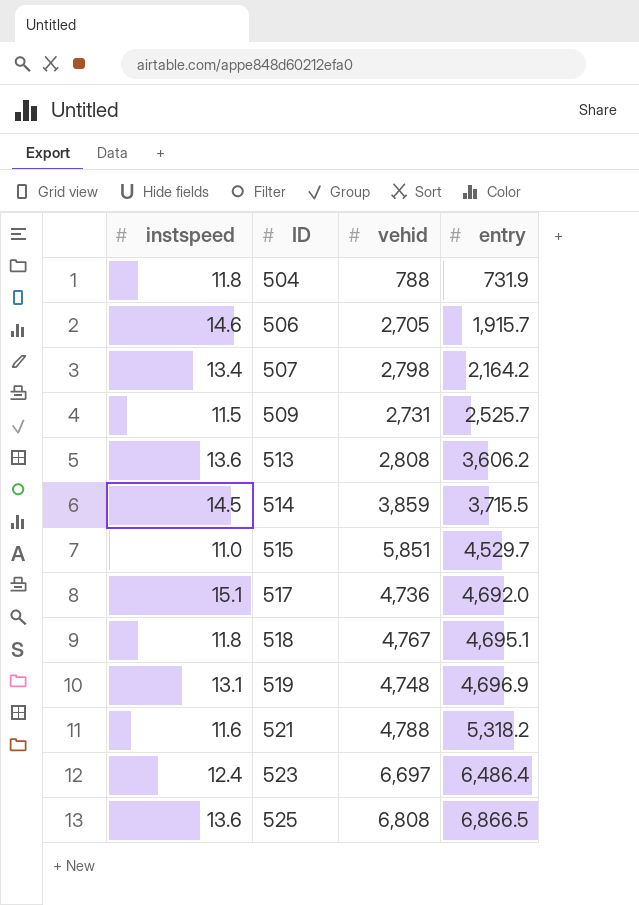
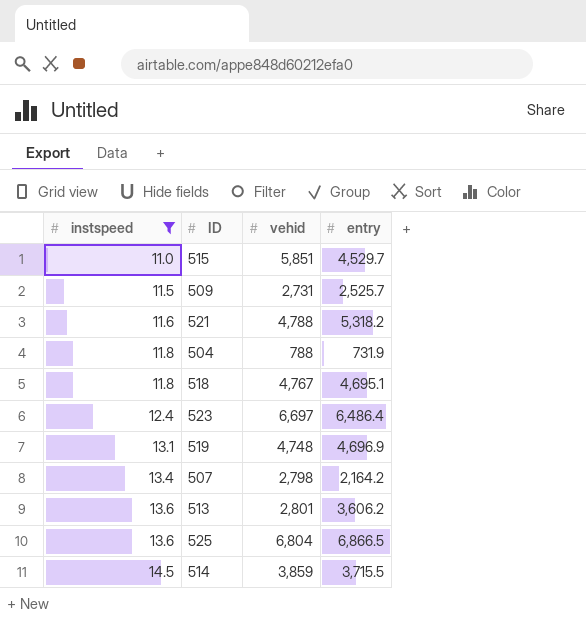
filter: none -> instspeed <= 14.5
row order: ID ascending -> instspeed ascending
513 | vehid: 2,808 -> 2,801
525 | vehid: 6,808 -> 6,804

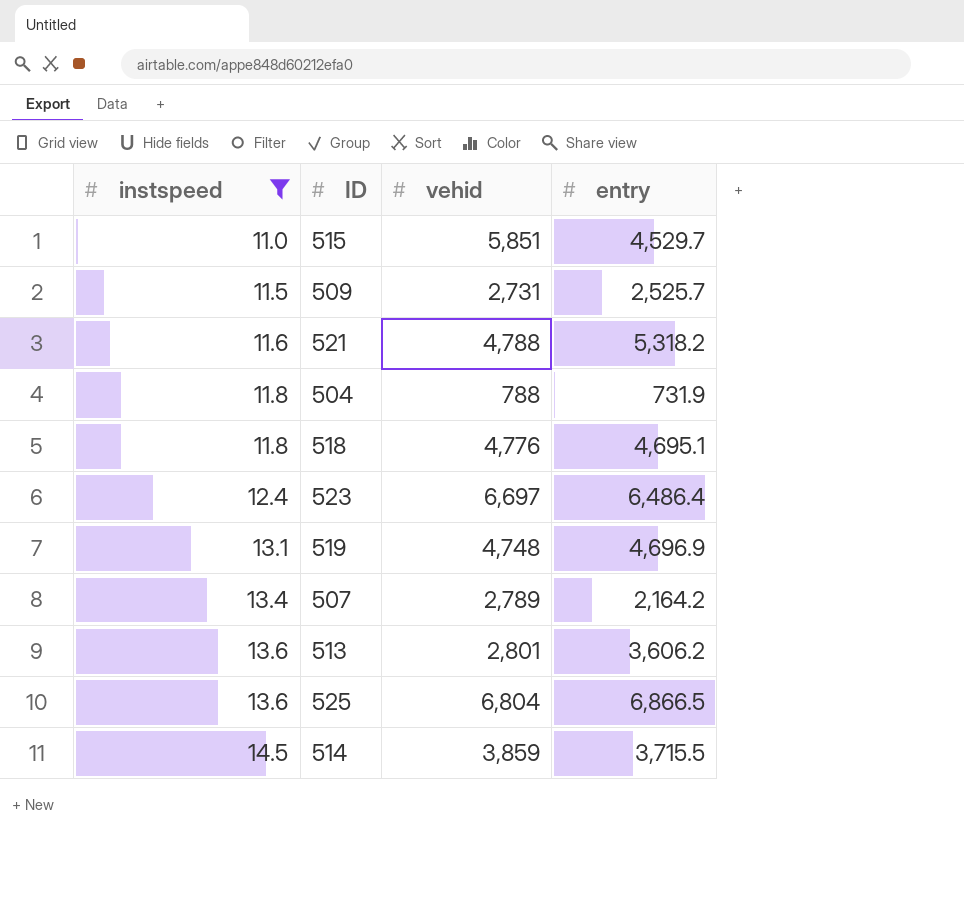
518 | vehid: 4,767 -> 4,776
507 | vehid: 2,798 -> 2,789

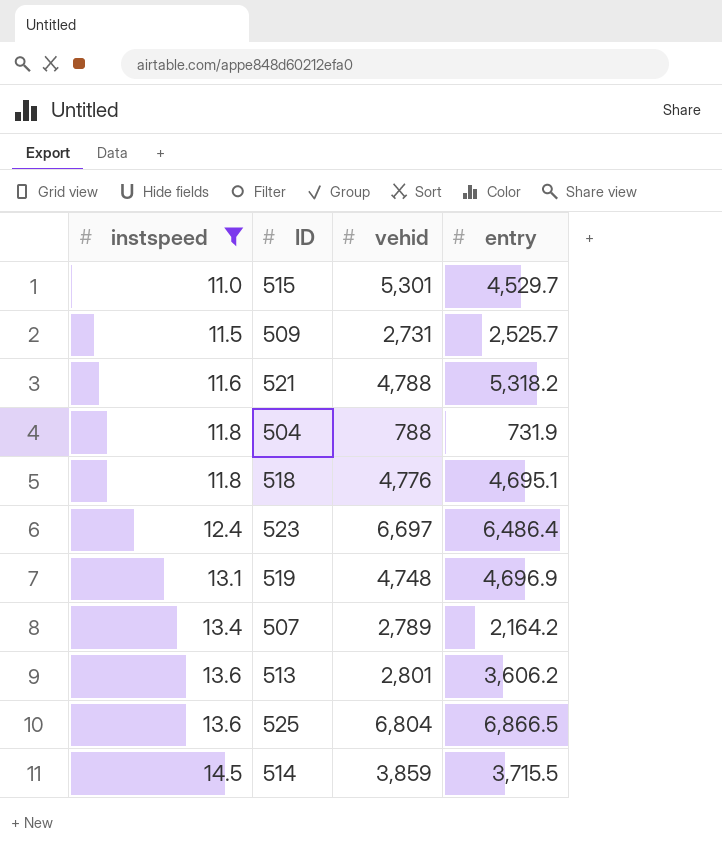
515 | vehid: 5,851 -> 5,301

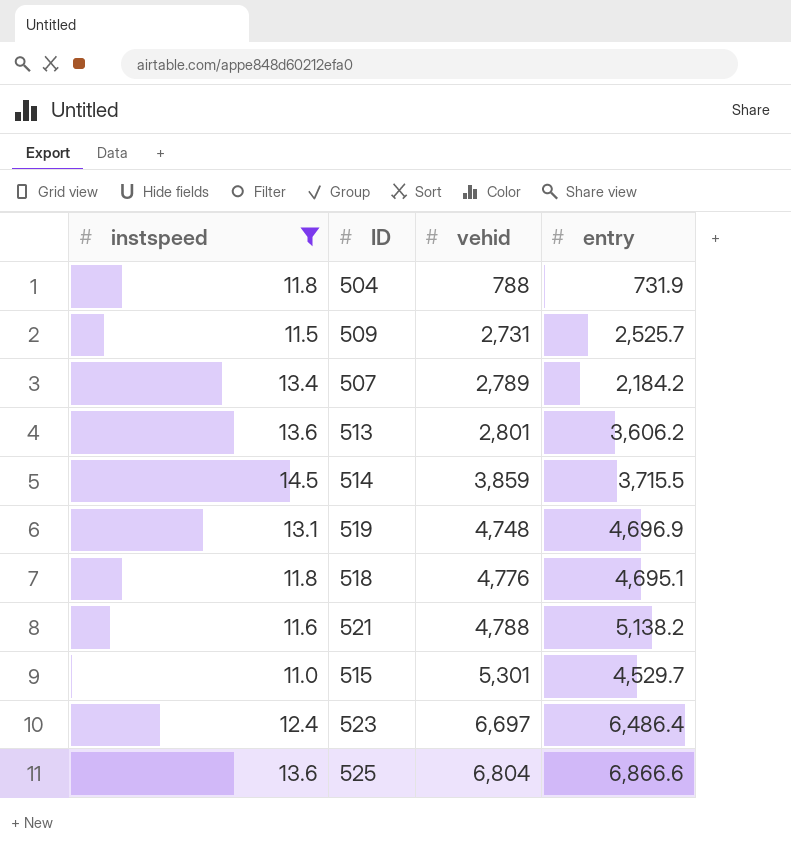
row order: instspeed ascending -> vehid ascending
507 | entry: 2,164.2 -> 2,184.2
521 | entry: 5,318.2 -> 5,138.2
525 | entry: 6,866.5 -> 6,866.6

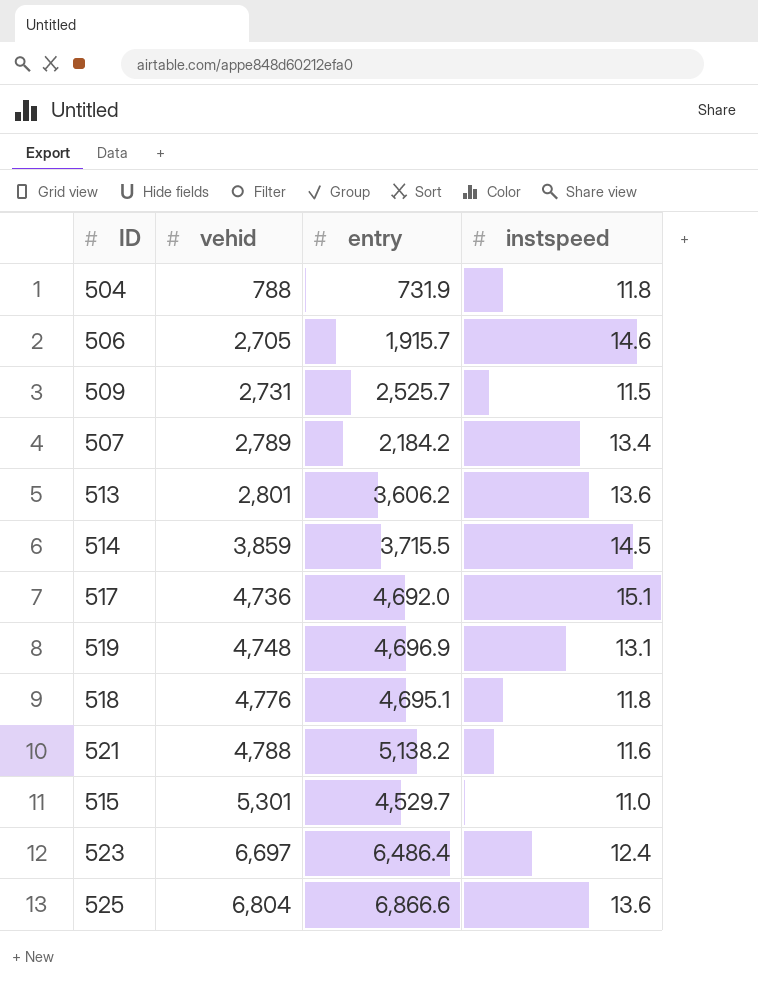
filter: instspeed <= 14.5 -> none
column instspeed | position: 1 -> 4

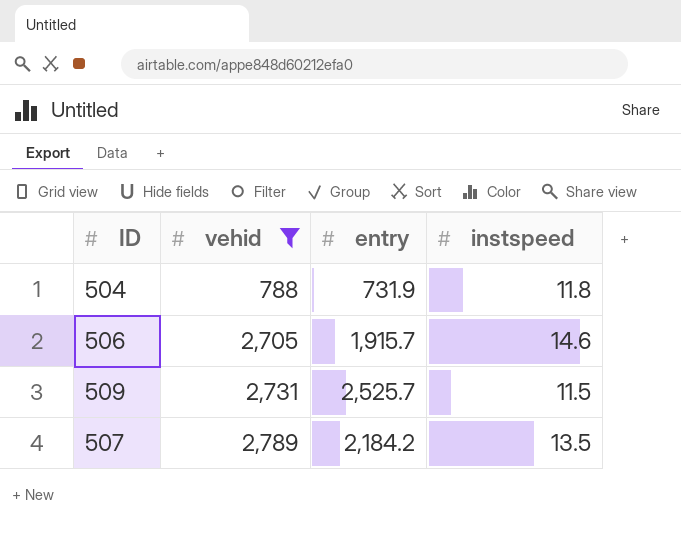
filter: none -> vehid <= 2,789
507 | instspeed: 13.4 -> 13.5

